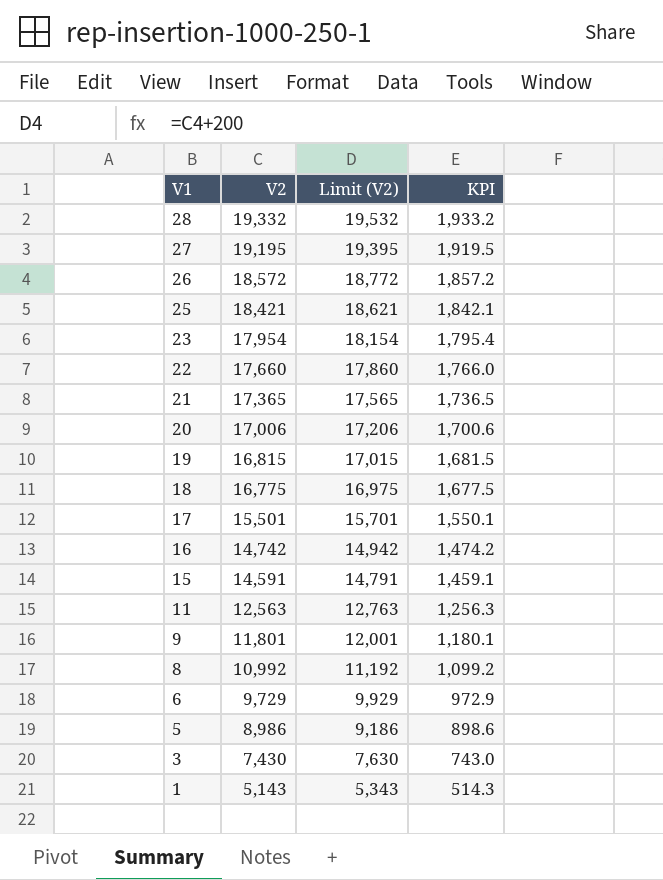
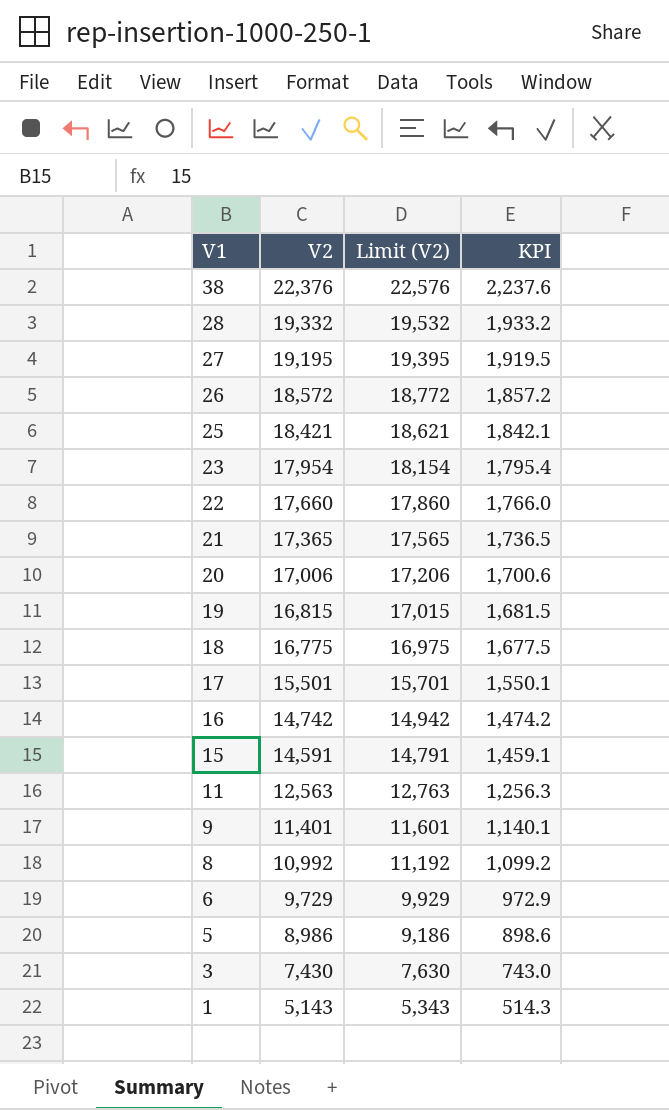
row 38: none -> 22,376 | 22,576 | 2,237.6
9 | V2: 11,801 -> 11,401
9 | Limit (V2): 12,001 -> 11,601
9 | KPI: 1,180.1 -> 1,140.1

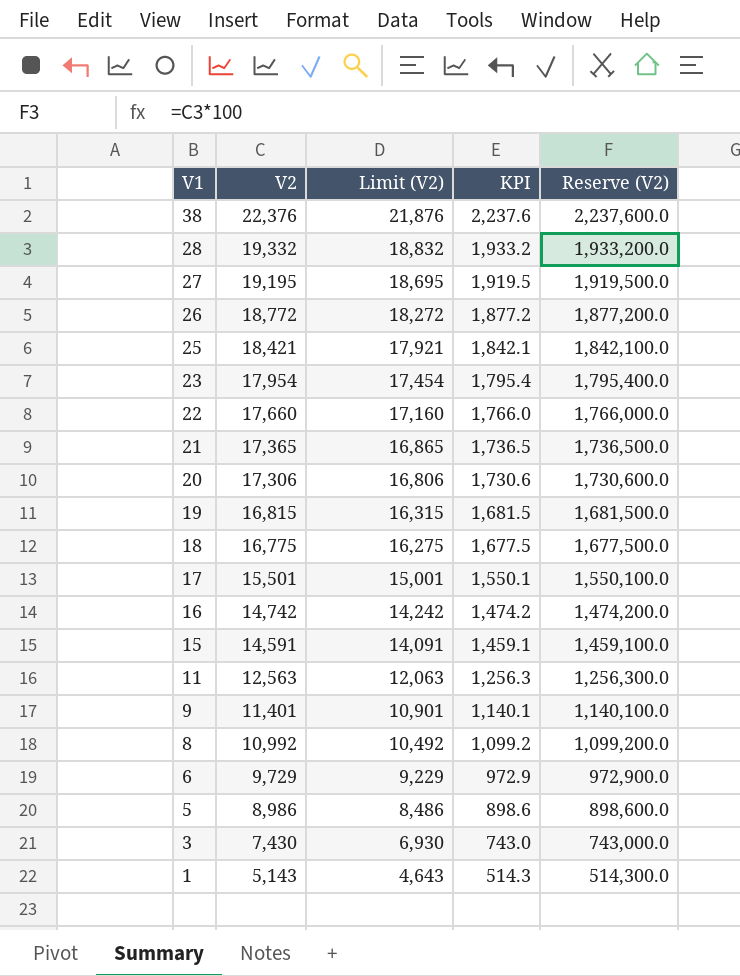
column Limit (V2) | formula: [V2] + 200 -> [V2] - 500
column Reserve (V2) | formula: none -> [V2] * 100
26 | V2: 18,572 -> 18,772
26 | KPI: 1,857.2 -> 1,877.2
20 | V2: 17,006 -> 17,306
20 | KPI: 1,700.6 -> 1,730.6

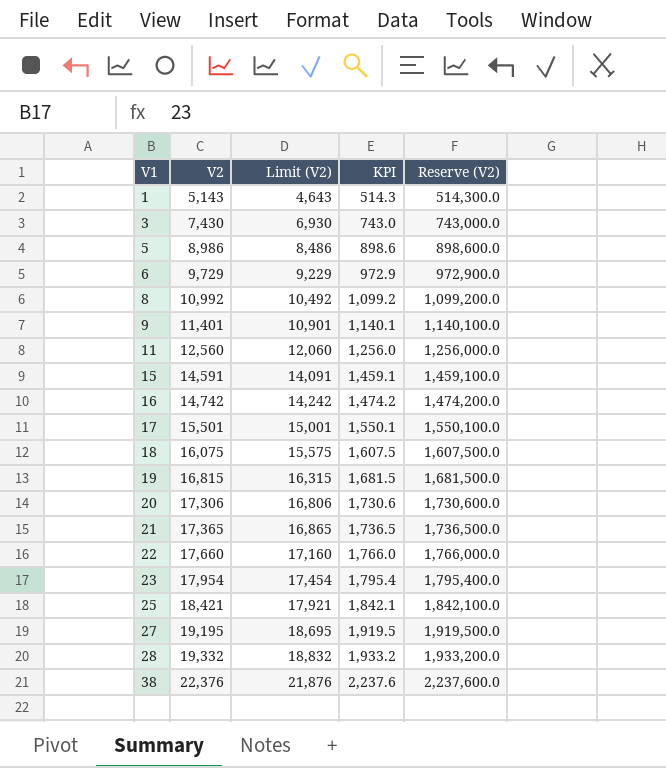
row order: V1 descending -> V1 ascending
row 26: 18,772 | 18,272 | 1,877.2 | 1,877,200.0 -> none
11 | V2: 12,563 -> 12,560
11 | Limit (V2): 12,063 -> 12,060
11 | KPI: 1,256.3 -> 1,256.0
11 | Reserve (V2): 1,256,300.0 -> 1,256,000.0
18 | V2: 16,775 -> 16,075
18 | Limit (V2): 16,275 -> 15,575
18 | KPI: 1,677.5 -> 1,607.5
18 | Reserve (V2): 1,677,500.0 -> 1,607,500.0

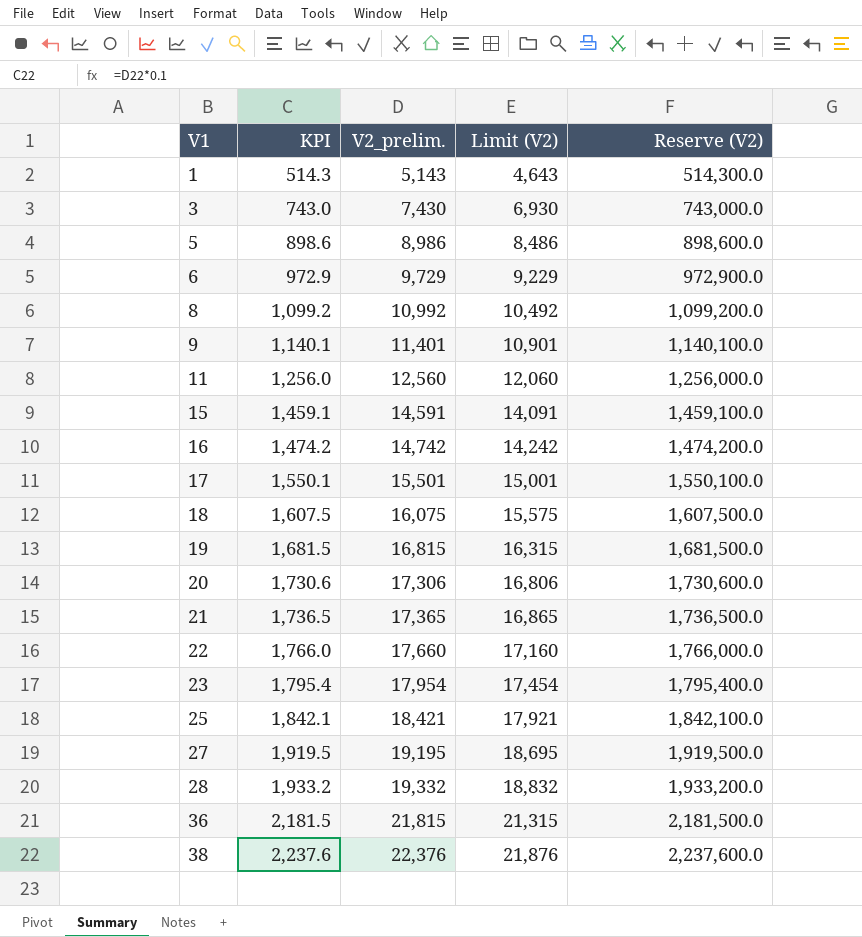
column KPI | position: 4 -> 2
column name: V2 -> V2_prelim.
row 36: none -> 2,181.5 | 21,815 | 21,315 | 2,181,500.0

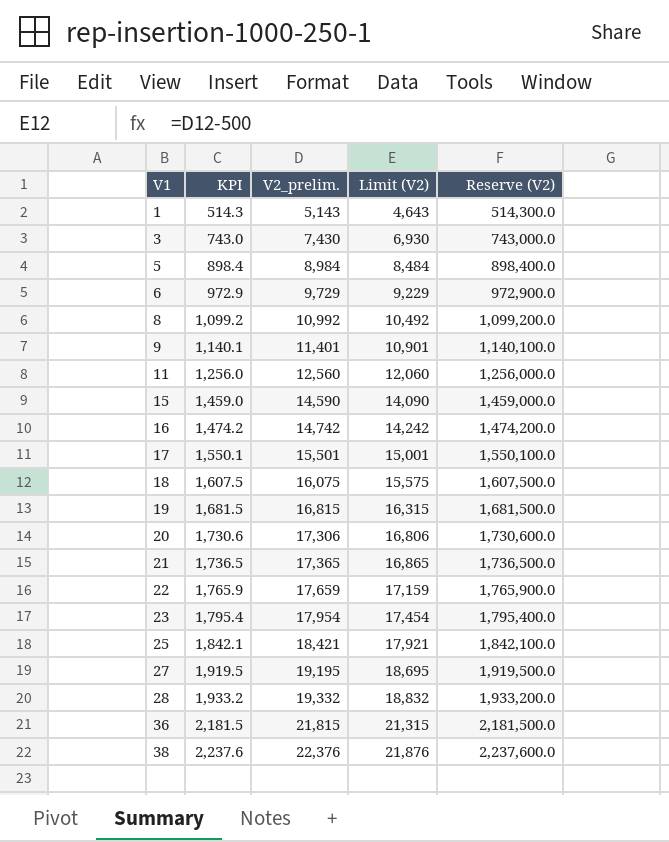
5 | KPI: 898.6 -> 898.4
5 | V2_prelim.: 8,986 -> 8,984
5 | Limit (V2): 8,486 -> 8,484
5 | Reserve (V2): 898,600.0 -> 898,400.0
15 | KPI: 1,459.1 -> 1,459.0
15 | V2_prelim.: 14,591 -> 14,590
15 | Limit (V2): 14,091 -> 14,090
15 | Reserve (V2): 1,459,100.0 -> 1,459,000.0
22 | KPI: 1,766.0 -> 1,765.9
22 | V2_prelim.: 17,660 -> 17,659
22 | Limit (V2): 17,160 -> 17,159
22 | Reserve (V2): 1,766,000.0 -> 1,765,900.0

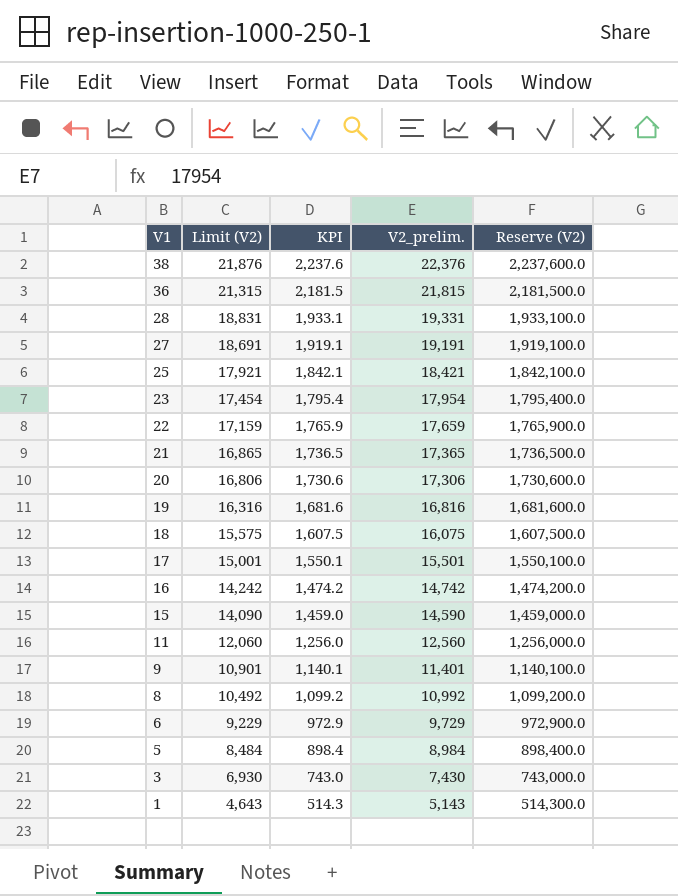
row order: V1 ascending -> V1 descending
column Limit (V2) | position: 4 -> 2
28 | Limit (V2): 18,832 -> 18,831
28 | KPI: 1,933.2 -> 1,933.1
28 | V2_prelim.: 19,332 -> 19,331
28 | Reserve (V2): 1,933,200.0 -> 1,933,100.0
27 | Limit (V2): 18,695 -> 18,691
27 | KPI: 1,919.5 -> 1,919.1
27 | V2_prelim.: 19,195 -> 19,191
27 | Reserve (V2): 1,919,500.0 -> 1,919,100.0
19 | Limit (V2): 16,315 -> 16,316
19 | KPI: 1,681.5 -> 1,681.6
19 | V2_prelim.: 16,815 -> 16,816
19 | Reserve (V2): 1,681,500.0 -> 1,681,600.0

